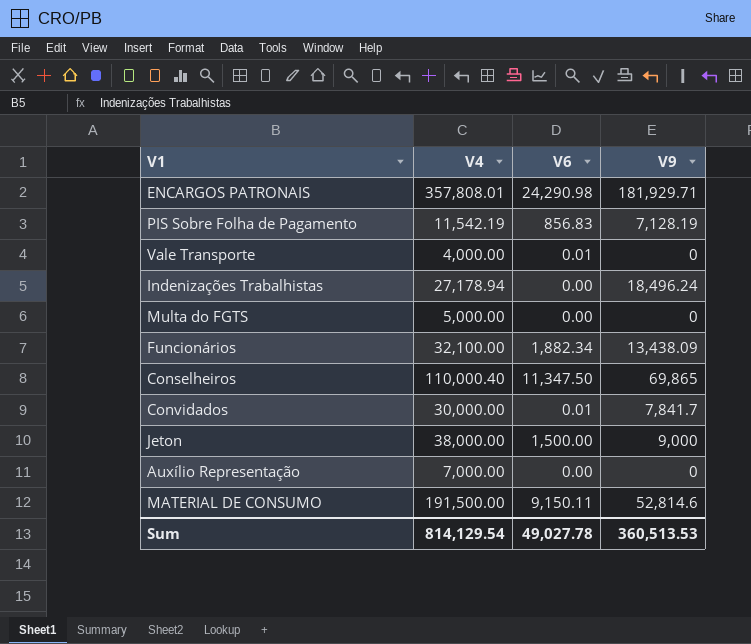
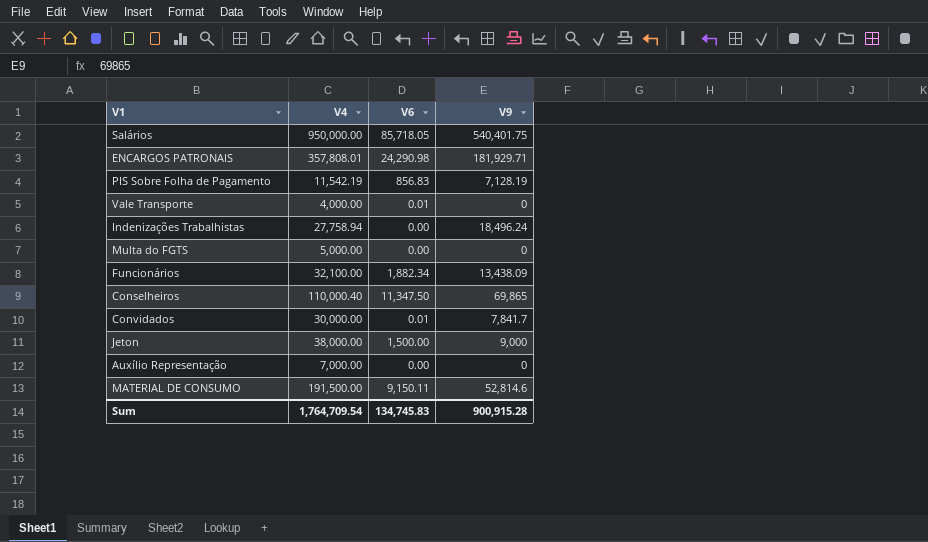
row Salários: none -> 950,000.00 | 85,718.05 | 540,401.75
Indenizações Trabalhistas | V4: 27,178.94 -> 27,758.94
Sum | V4: 814,129.54 -> 1,764,709.54
Sum | V6: 49,027.78 -> 134,745.83
Sum | V9: 360,513.53 -> 900,915.28

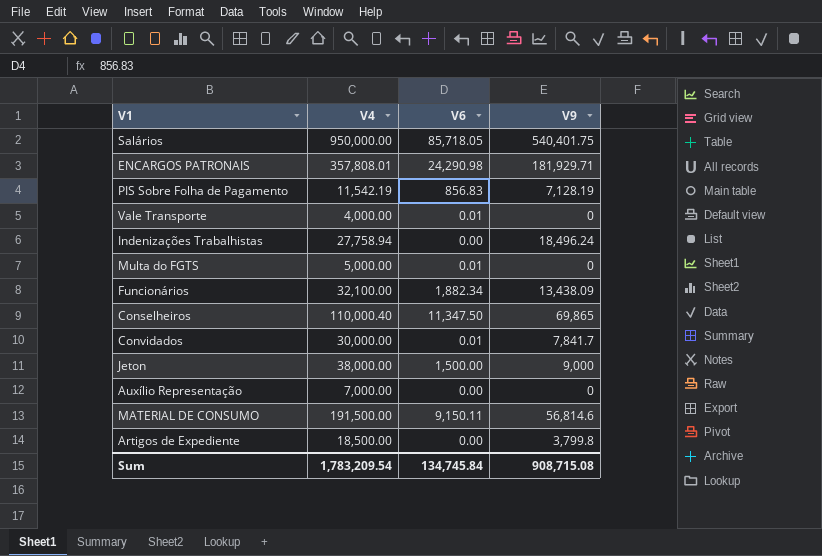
Multa do FGTS | V6: 0.00 -> 0.01
MATERIAL DE CONSUMO | V9: 52,814.6 -> 56,814.6
row Artigos de Expediente: none -> 18,500.00 | 0.00 | 3,799.8
Sum | V4: 1,764,709.54 -> 1,783,209.54
Sum | V6: 134,745.83 -> 134,745.84
Sum | V9: 900,915.28 -> 908,715.08

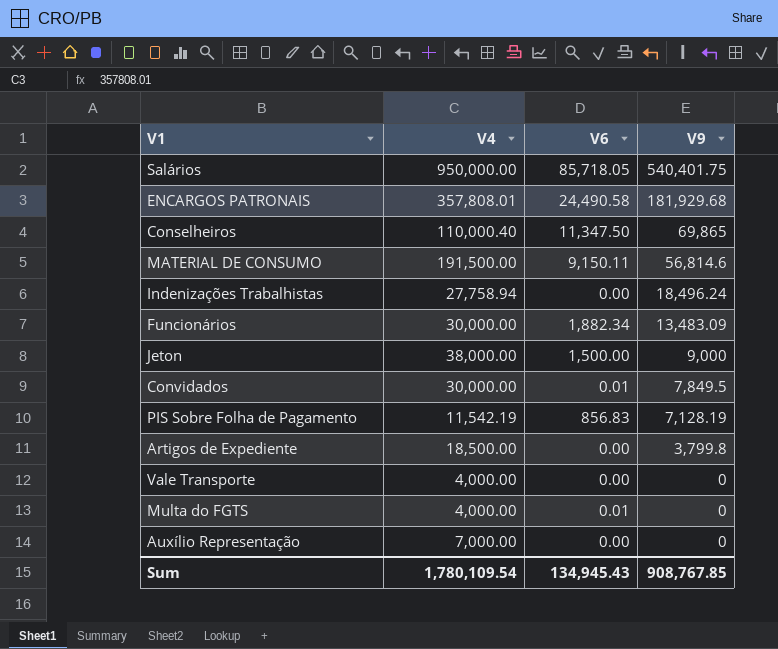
row order: none -> V9 descending
ENCARGOS PATRONAIS | V6: 24,290.98 -> 24,490.58
ENCARGOS PATRONAIS | V9: 181,929.71 -> 181,929.68
Funcionários | V4: 32,100.00 -> 30,000.00
Funcionários | V9: 13,438.09 -> 13,483.09
Convidados | V9: 7,841.7 -> 7,849.5
Vale Transporte | V6: 0.01 -> 0.00
Multa do FGTS | V4: 5,000.00 -> 4,000.00
Sum | V4: 1,783,209.54 -> 1,780,109.54
Sum | V6: 134,745.84 -> 134,945.43
Sum | V9: 908,715.08 -> 908,767.85

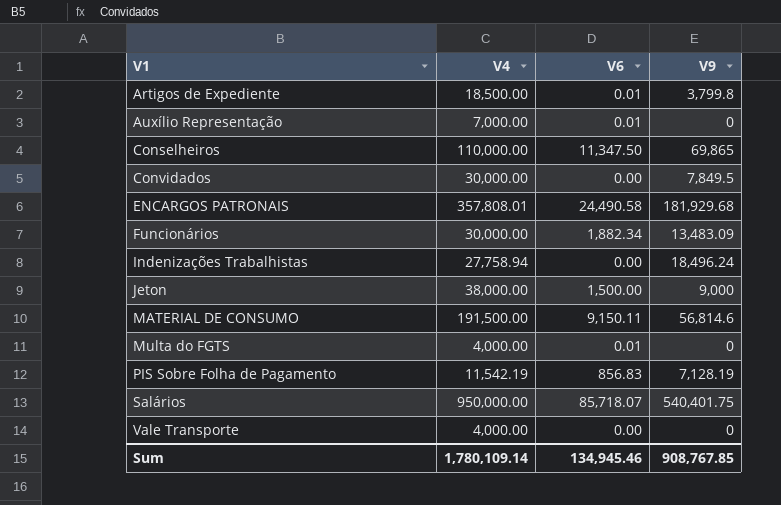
row order: V9 descending -> V1 ascending
Artigos de Expediente | V6: 0.00 -> 0.01
Auxílio Representação | V6: 0.00 -> 0.01
Conselheiros | V4: 110,000.40 -> 110,000.00
Convidados | V6: 0.01 -> 0.00
Salários | V6: 85,718.05 -> 85,718.07
Sum | V4: 1,780,109.54 -> 1,780,109.14
Sum | V6: 134,945.43 -> 134,945.46

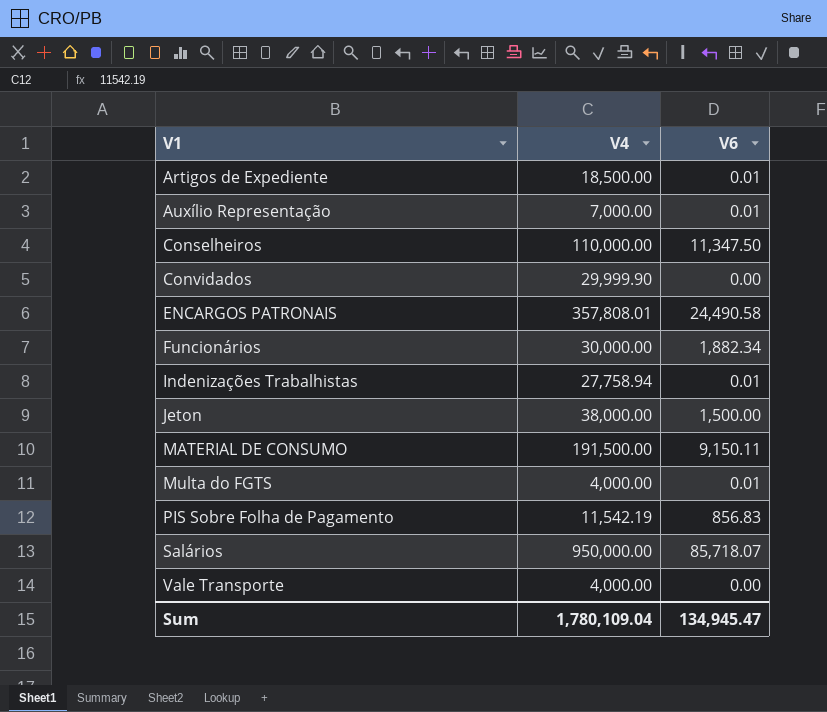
column V9 | position: 4 -> none
Convidados | V4: 30,000.00 -> 29,999.90
Indenizações Trabalhistas | V6: 0.00 -> 0.01
Sum | V4: 1,780,109.14 -> 1,780,109.04
Sum | V6: 134,945.46 -> 134,945.47

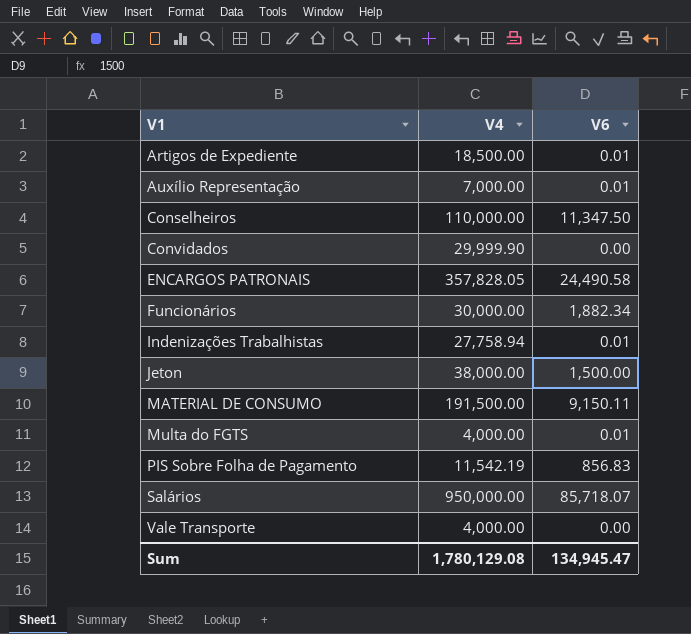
ENCARGOS PATRONAIS | V4: 357,808.01 -> 357,828.05
Sum | V4: 1,780,109.04 -> 1,780,129.08

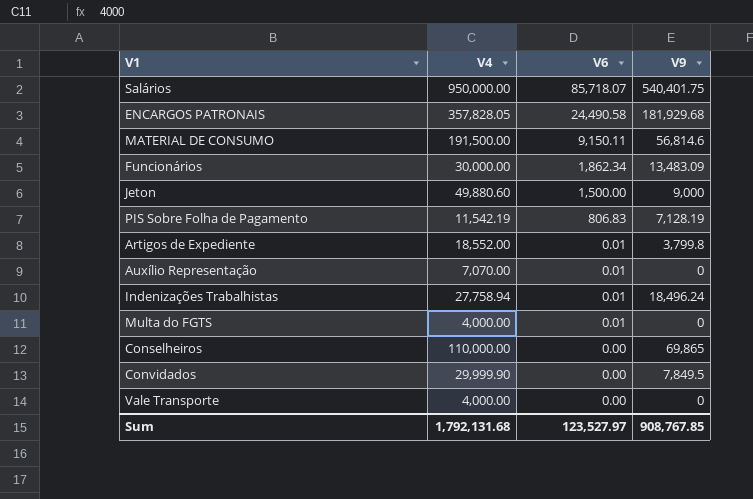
row order: V1 ascending -> V6 descending
column V9 | position: none -> 4
Funcionários | V6: 1,882.34 -> 1,862.34
Jeton | V4: 38,000.00 -> 49,880.60
PIS Sobre Folha de Pagamento | V6: 856.83 -> 806.83
Artigos de Expediente | V4: 18,500.00 -> 18,552.00
Auxílio Representação | V4: 7,000.00 -> 7,070.00
Conselheiros | V6: 11,347.50 -> 0.00
Sum | V4: 1,780,129.08 -> 1,792,131.68
Sum | V6: 134,945.47 -> 123,527.97

